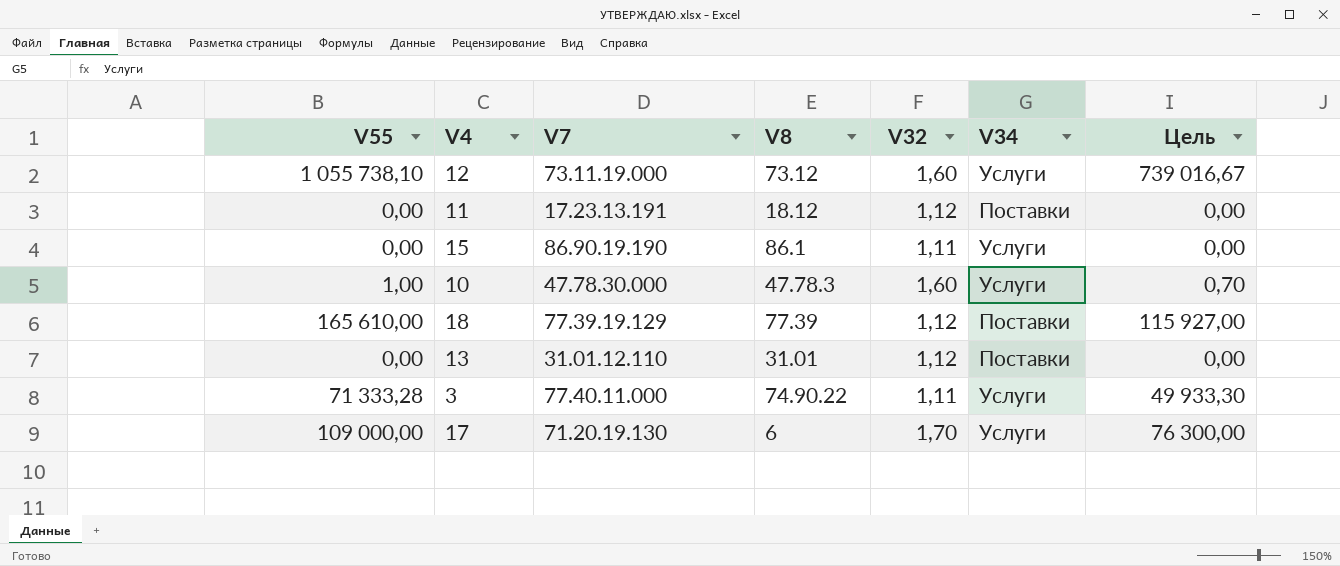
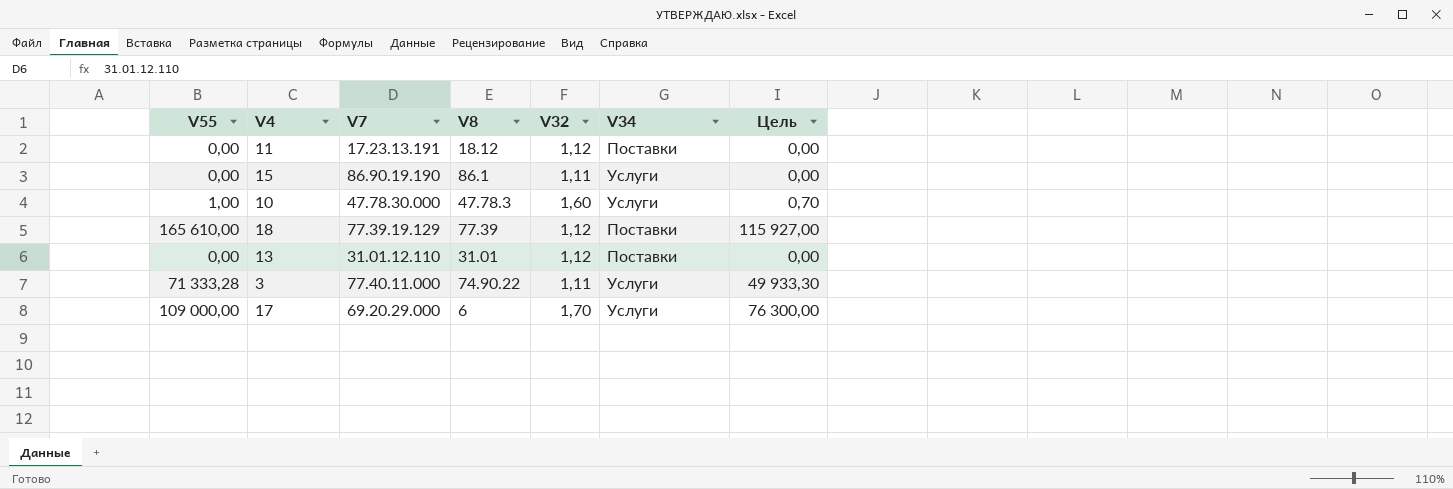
row 12: 1 055 738,10 | 73.11.19.000 | 73.12 | 1,60 | Услуги | 739 016,67 -> none
17 | V7: 71.20.19.130 -> 69.20.29.000

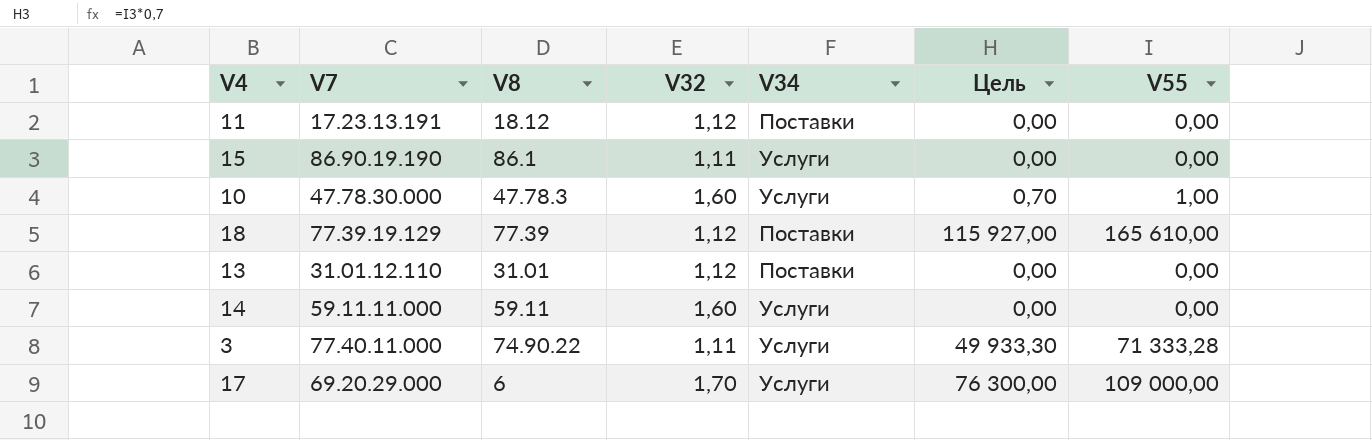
column V55 | position: 1 -> 7
row 14: none -> 59.11.11.000 | 59.11 | 1,60 | Услуги | 0,00 | 0,00

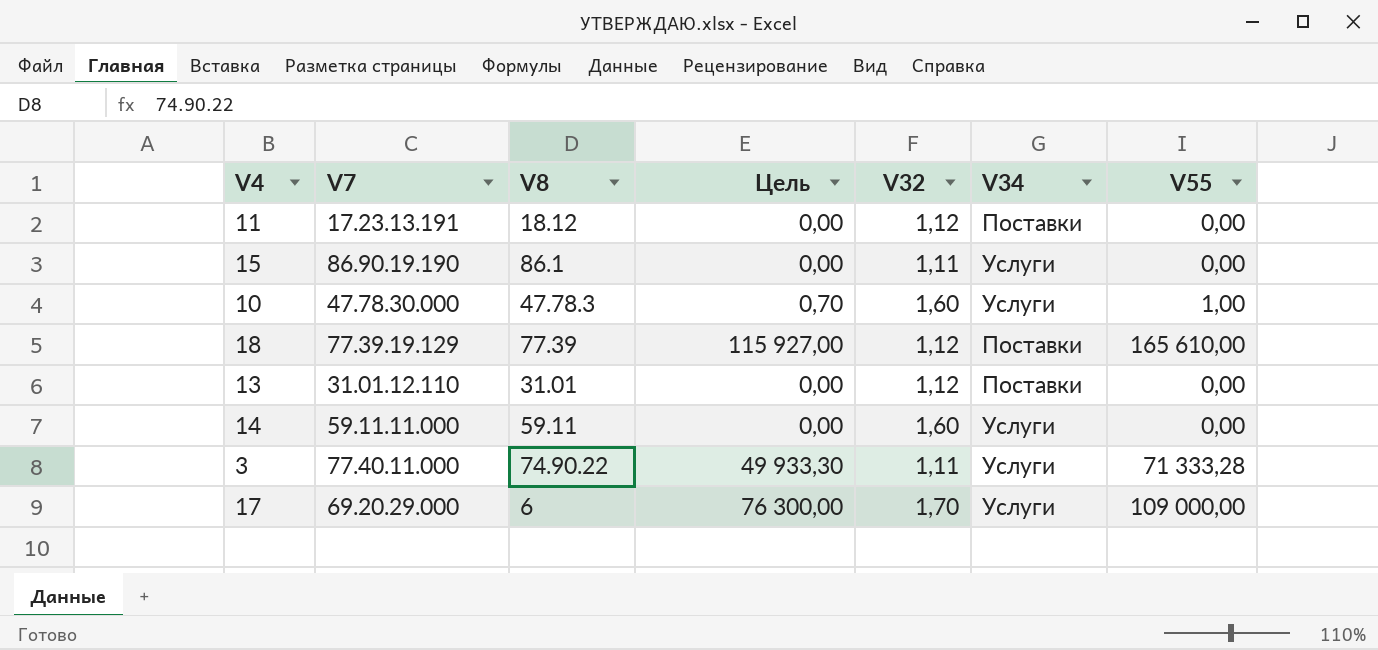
column Цель | position: 6 -> 4

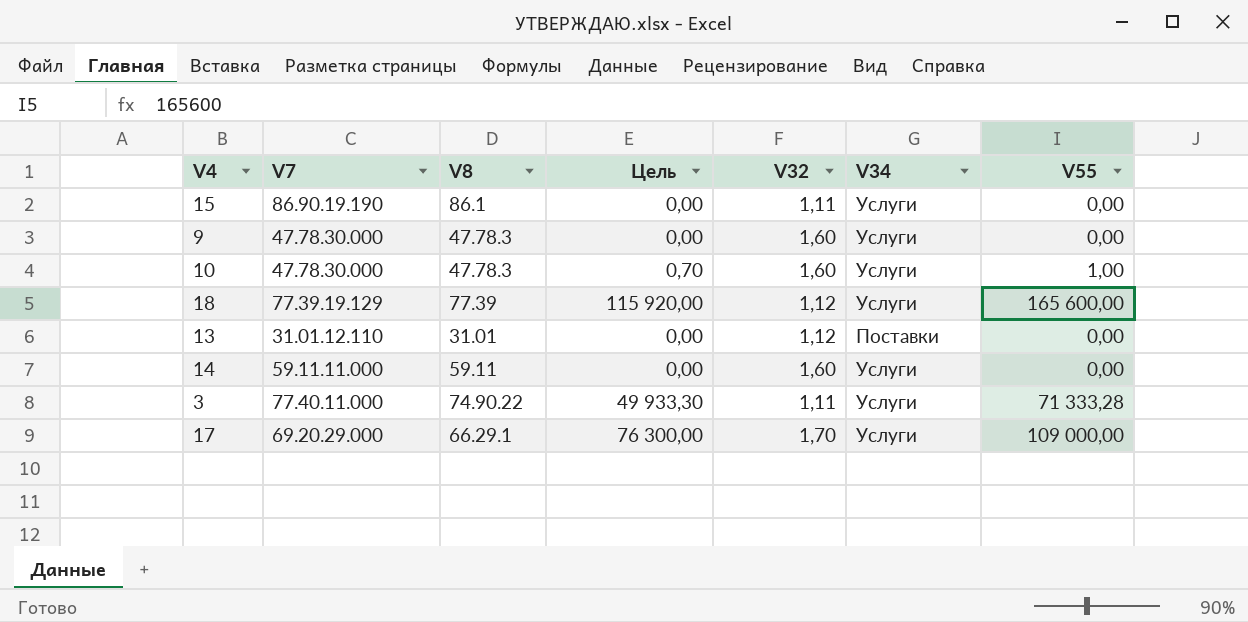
row 11: 17.23.13.191 | 18.12 | 0,00 | 1,12 | Поставки | 0,00 -> none
row 9: none -> 47.78.30.000 | 47.78.3 | 0,00 | 1,60 | Услуги | 0,00
18 | Цель: 115 927,00 -> 115 920,00
18 | V34: Поставки -> Услуги
18 | V55: 165 610,00 -> 165 600,00
17 | V8: 6 -> 66.29.1

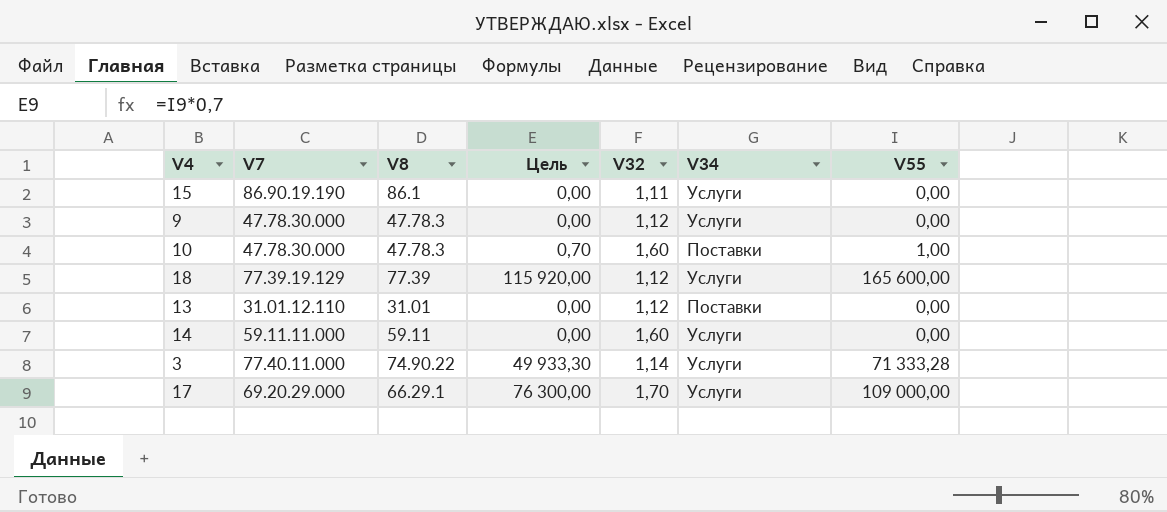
9 | V32: 1,60 -> 1,12
10 | V34: Услуги -> Поставки
3 | V32: 1,11 -> 1,14

